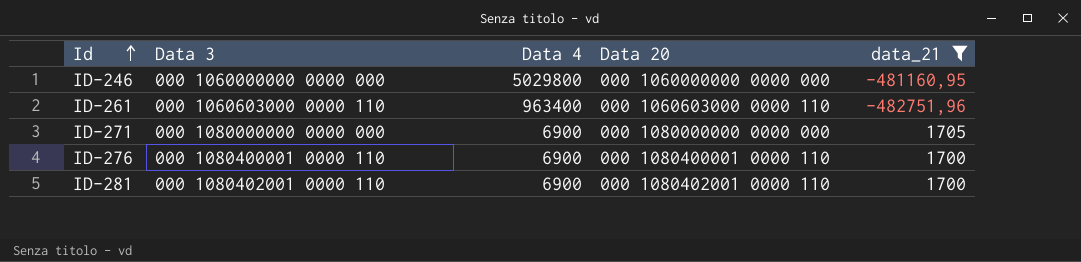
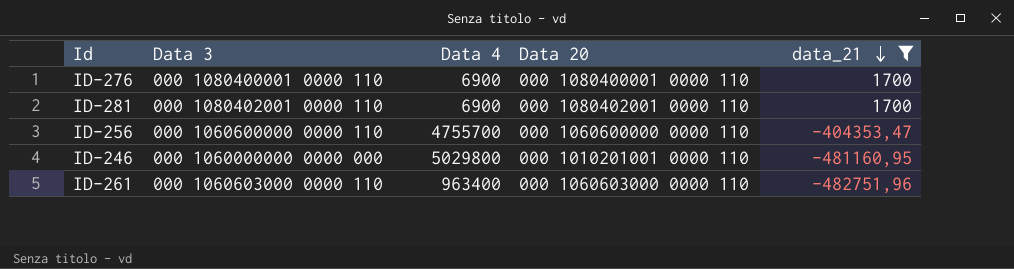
row order: Id ascending -> data_21 descending
row ID-271: 000 1080000000 0000 000 | 6900 | 000 1080000000 0000 000 | 1705 -> none
row ID-256: none -> 000 1060600000 0000 110 | 4755700 | 000 1060600000 0000 110 | -404353,47
ID-246 | Data 20: 000 1060000000 0000 000 -> 000 1010201001 0000 110

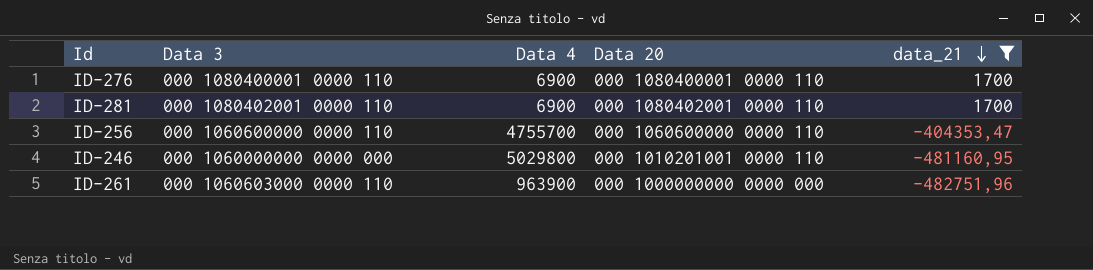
ID-261 | Data 4: 963400 -> 963900
ID-261 | Data 20: 000 1060603000 0000 110 -> 000 1000000000 0000 000

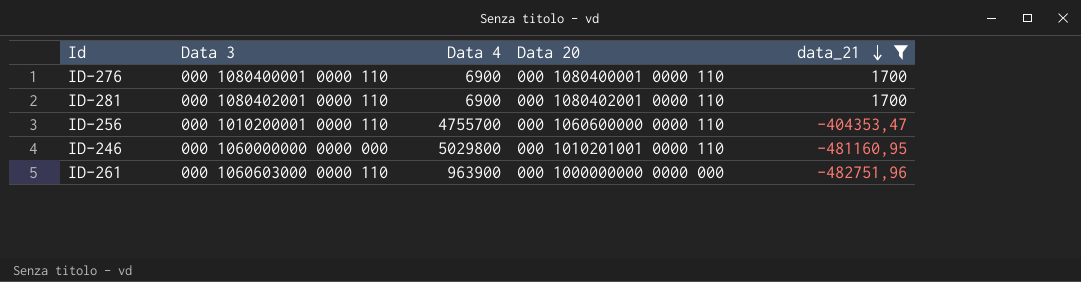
ID-256 | Data 3: 000 1060600000 0000 110 -> 000 1010200001 0000 110

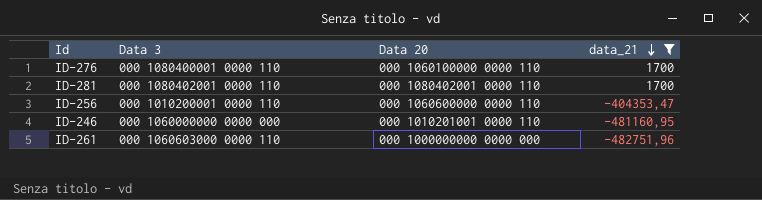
column Data 4 | position: 3 -> none
ID-276 | Data 20: 000 1080400001 0000 110 -> 000 1060100000 0000 110

